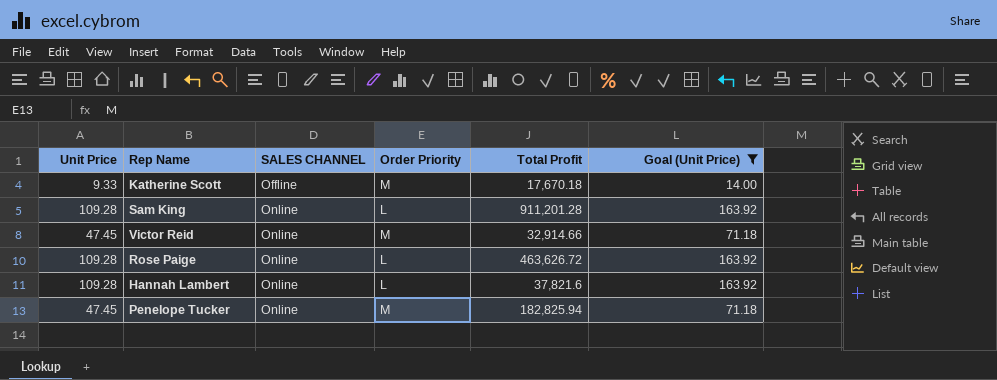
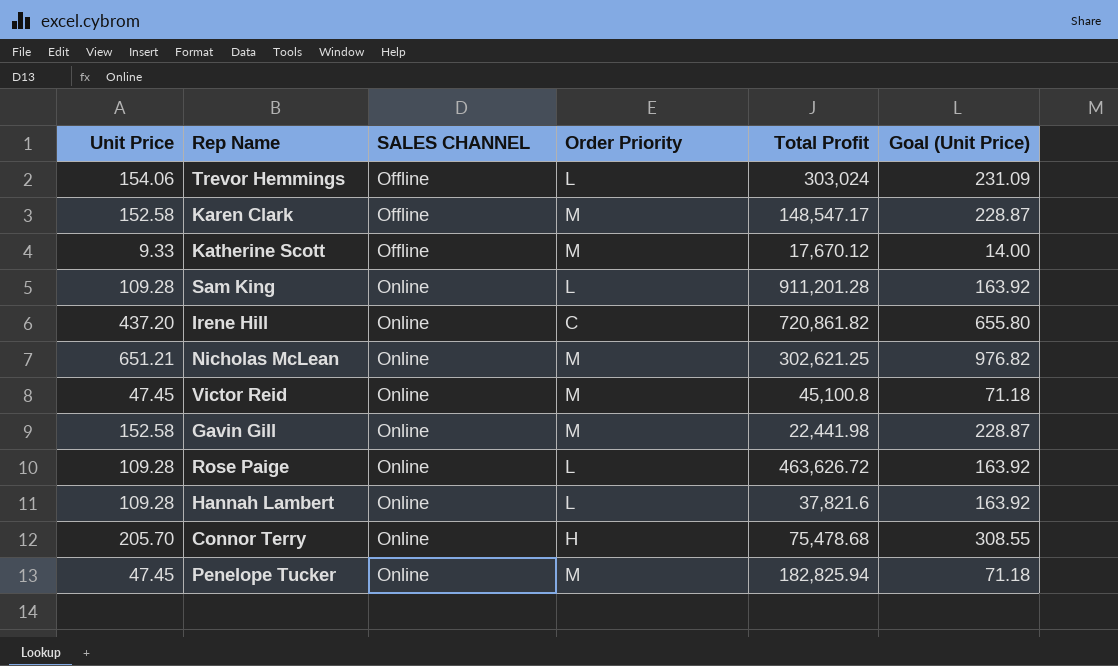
filter: Goal (Unit Price) <= 163.92 -> none
Katherine Scott | Total Profit: 17,670.18 -> 17,670.12
Victor Reid | Total Profit: 32,914.66 -> 45,100.8

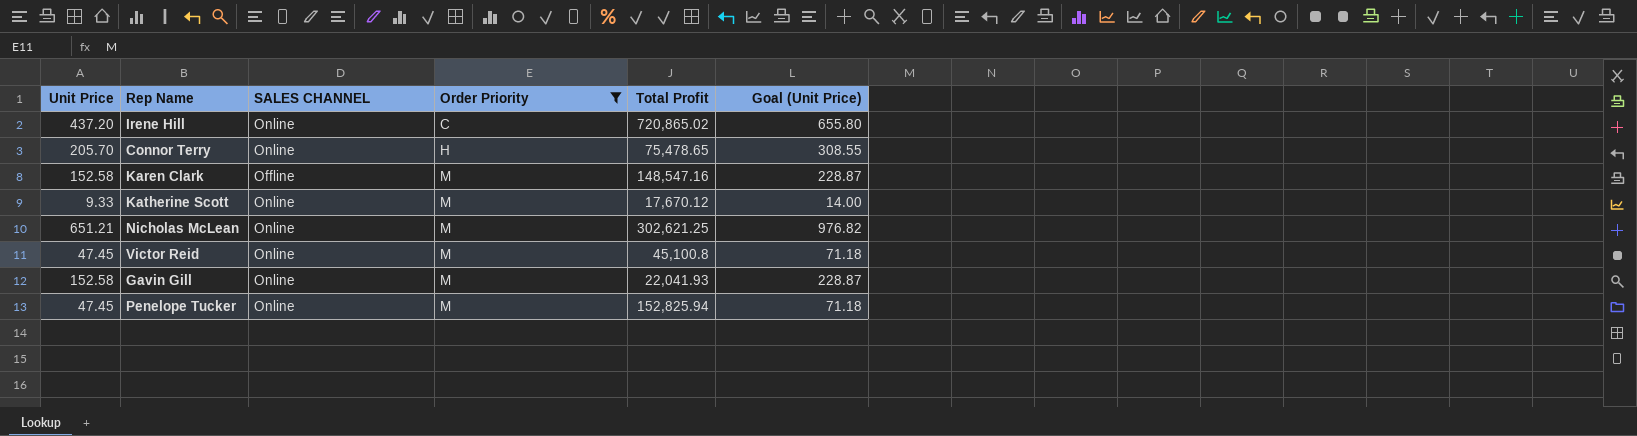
filter: none -> Order Priority != L
row order: SALES CHANNEL ascending -> Order Priority ascending
Irene Hill | Total Profit: 720,861.82 -> 720,865.02
Connor Terry | Total Profit: 75,478.68 -> 75,478.65
Karen Clark | Total Profit: 148,547.17 -> 148,547.16
Katherine Scott | SALES CHANNEL: Offline -> Online
Gavin Gill | Total Profit: 22,441.98 -> 22,041.93
Penelope Tucker | Total Profit: 182,825.94 -> 152,825.94

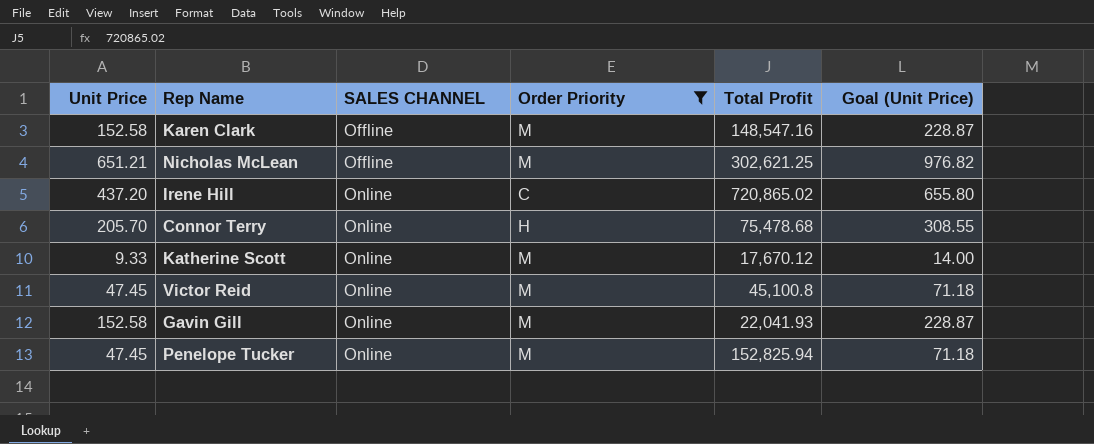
row order: Order Priority ascending -> SALES CHANNEL ascending
Nicholas McLean | SALES CHANNEL: Online -> Offline
Connor Terry | Total Profit: 75,478.65 -> 75,478.68

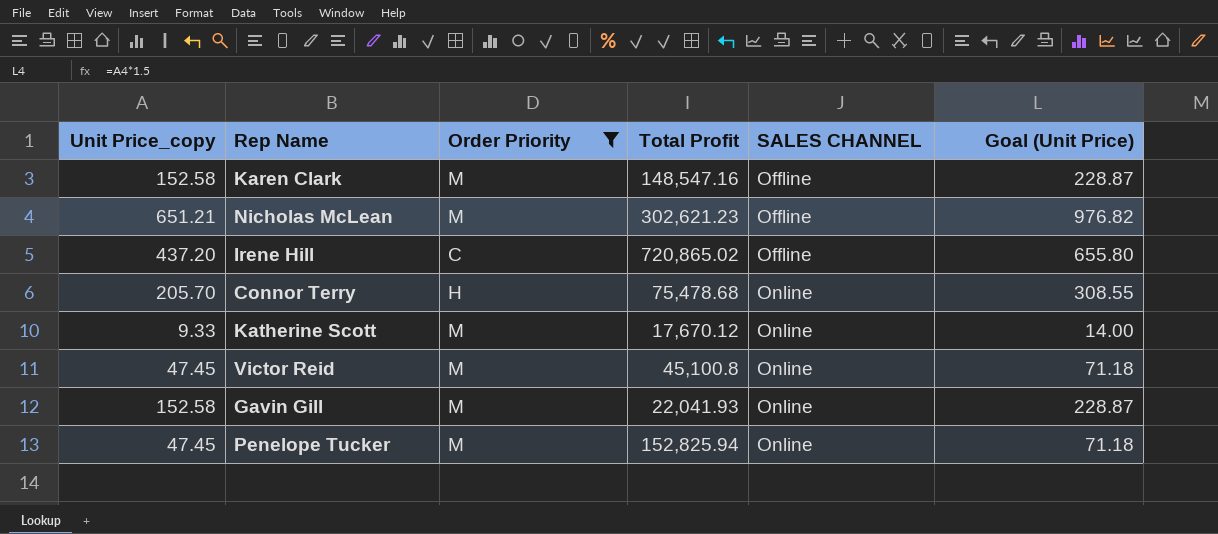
column name: Unit Price -> Unit Price_copy
column SALES CHANNEL | position: 3 -> 5
Nicholas McLean | Total Profit: 302,621.25 -> 302,621.23
Irene Hill | SALES CHANNEL: Online -> Offline

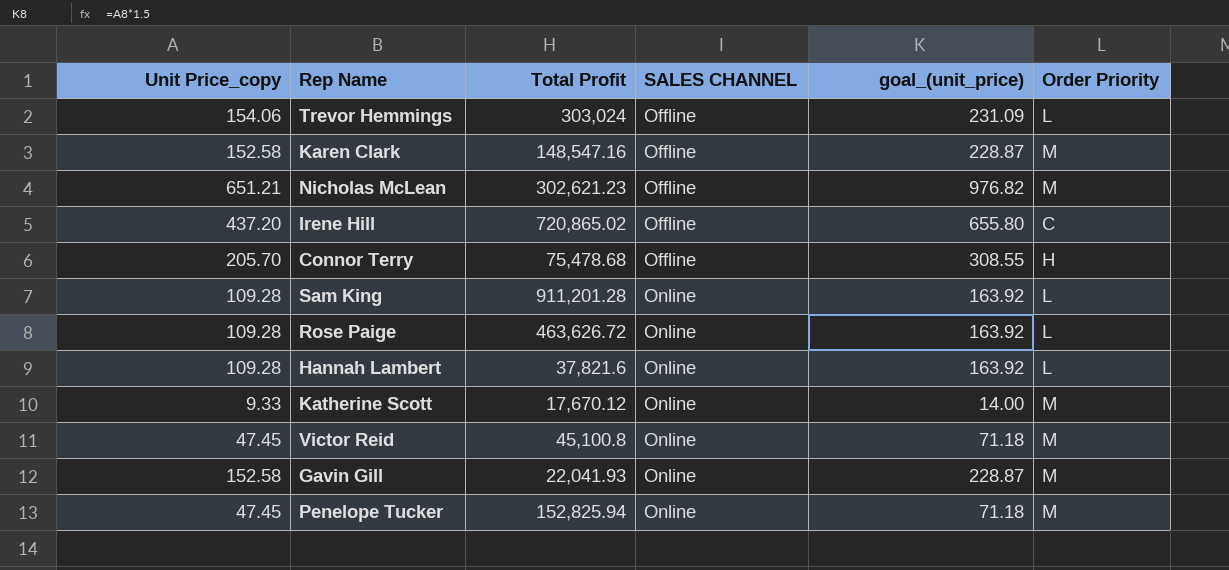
filter: Order Priority != L -> none
column name: Goal (Unit Price) -> goal_(unit_price)
column Order Priority | position: 3 -> 6
Connor Terry | SALES CHANNEL: Online -> Offline

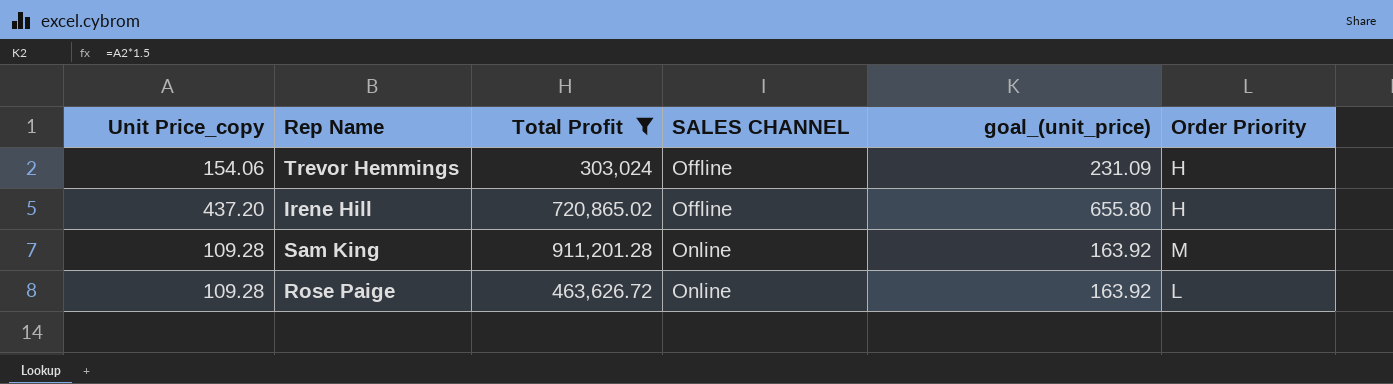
filter: none -> Total Profit >= 303,024
Trevor Hemmings | Order Priority: L -> H
Irene Hill | Order Priority: C -> H
Sam King | Order Priority: L -> M

